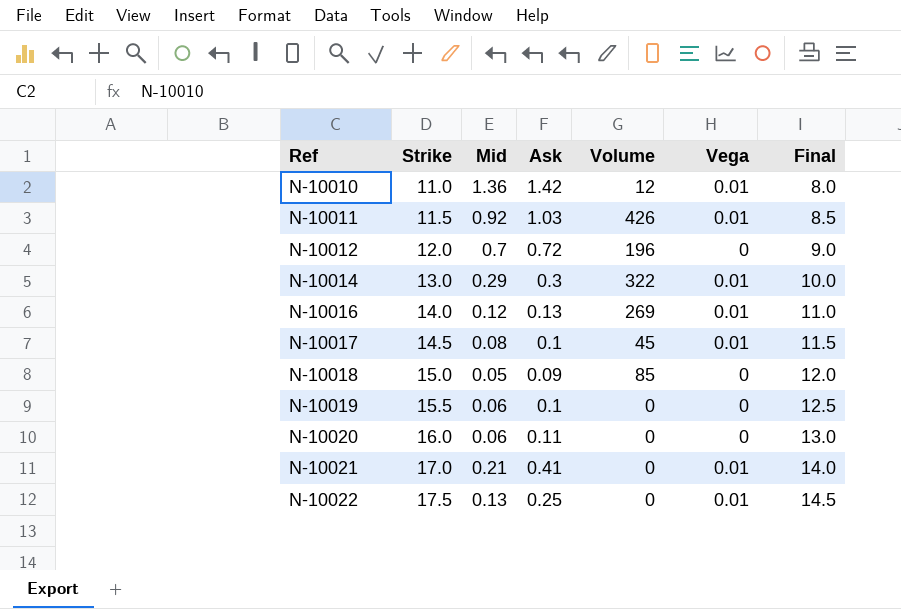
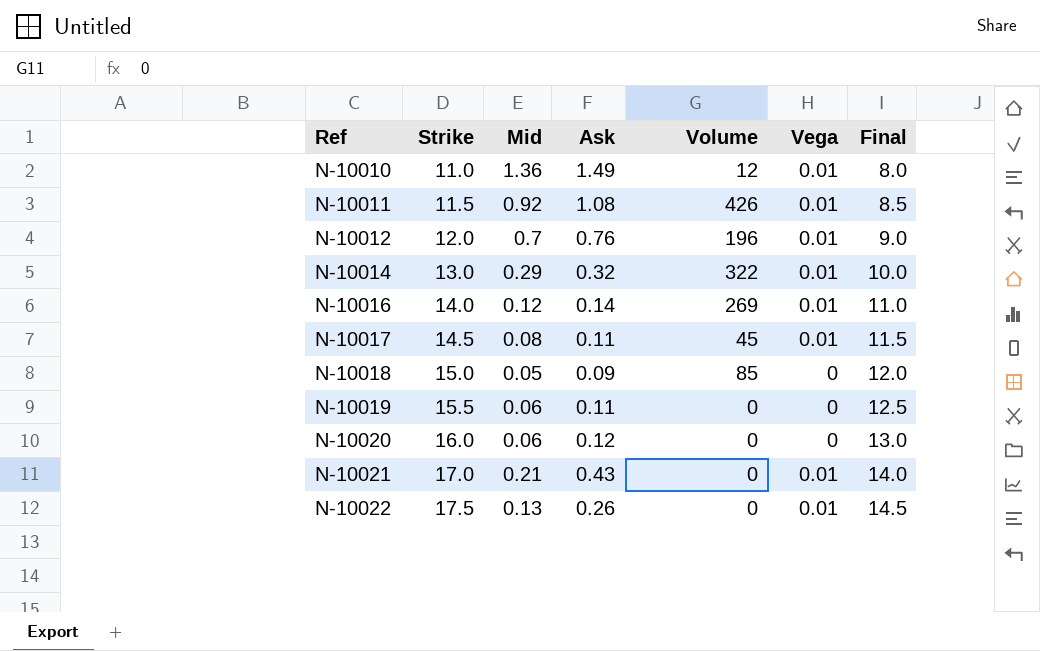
N-10010 | Ask: 1.42 -> 1.49
N-10011 | Ask: 1.03 -> 1.08
N-10012 | Ask: 0.72 -> 0.76
N-10012 | Vega: 0 -> 0.01
N-10014 | Ask: 0.3 -> 0.32
N-10016 | Ask: 0.13 -> 0.14
N-10017 | Ask: 0.1 -> 0.11
N-10019 | Ask: 0.1 -> 0.11
N-10020 | Ask: 0.11 -> 0.12
N-10021 | Ask: 0.41 -> 0.43
N-10022 | Ask: 0.25 -> 0.26

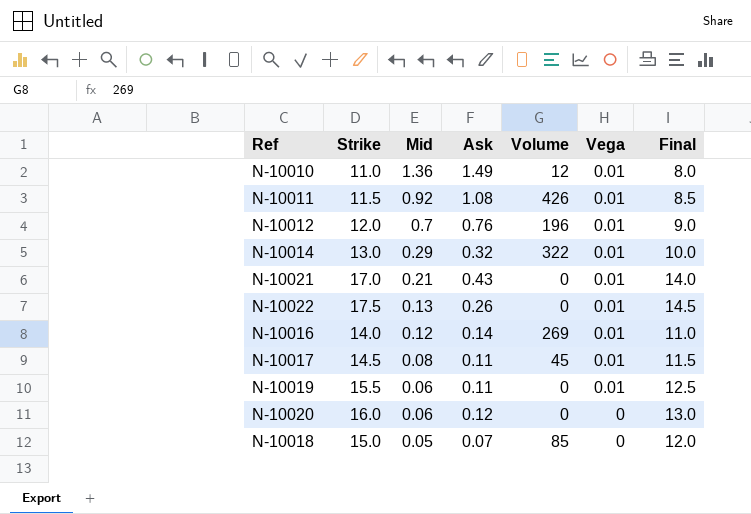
row order: Ref ascending -> Mid descending
N-10019 | Vega: 0 -> 0.01
N-10018 | Ask: 0.09 -> 0.07

